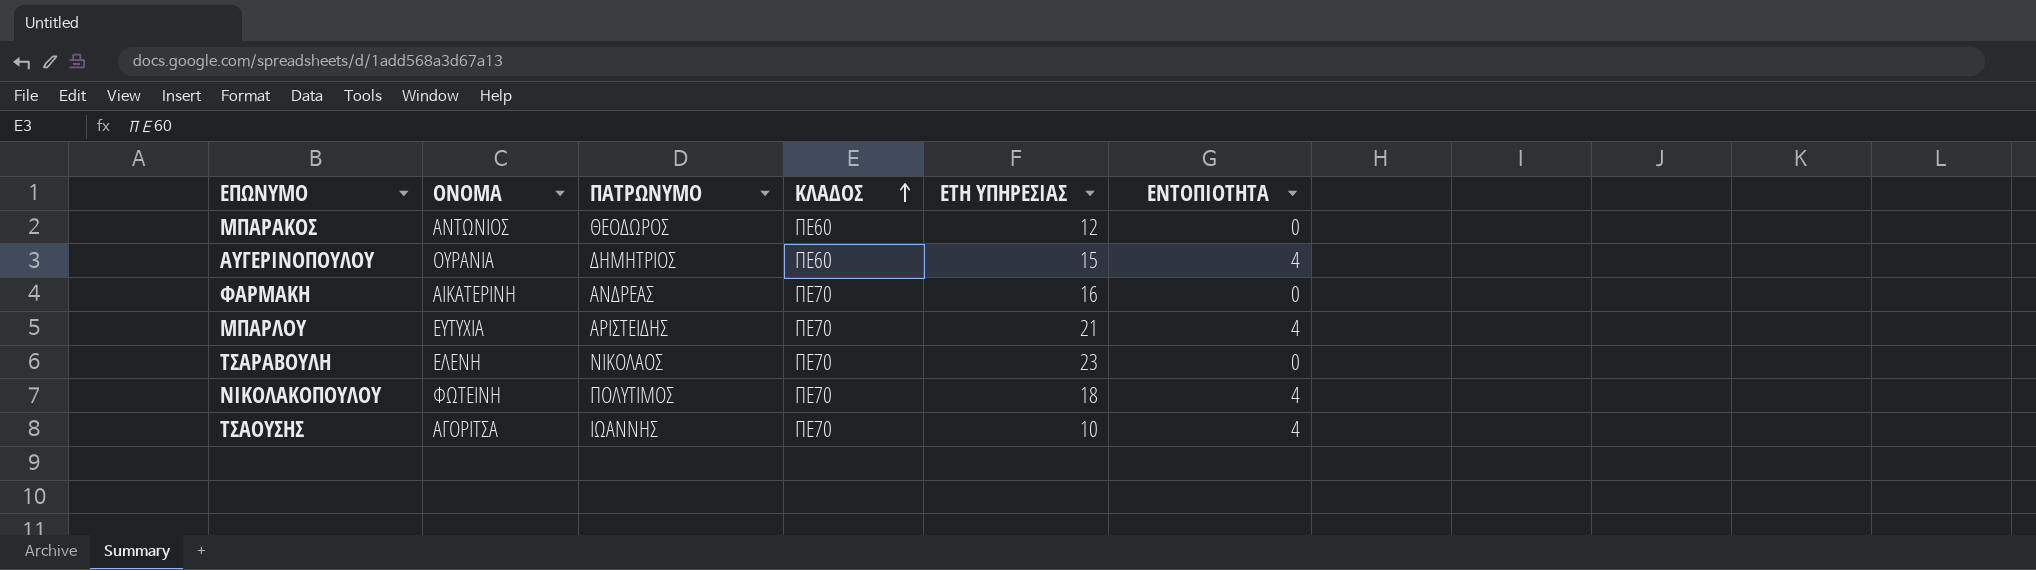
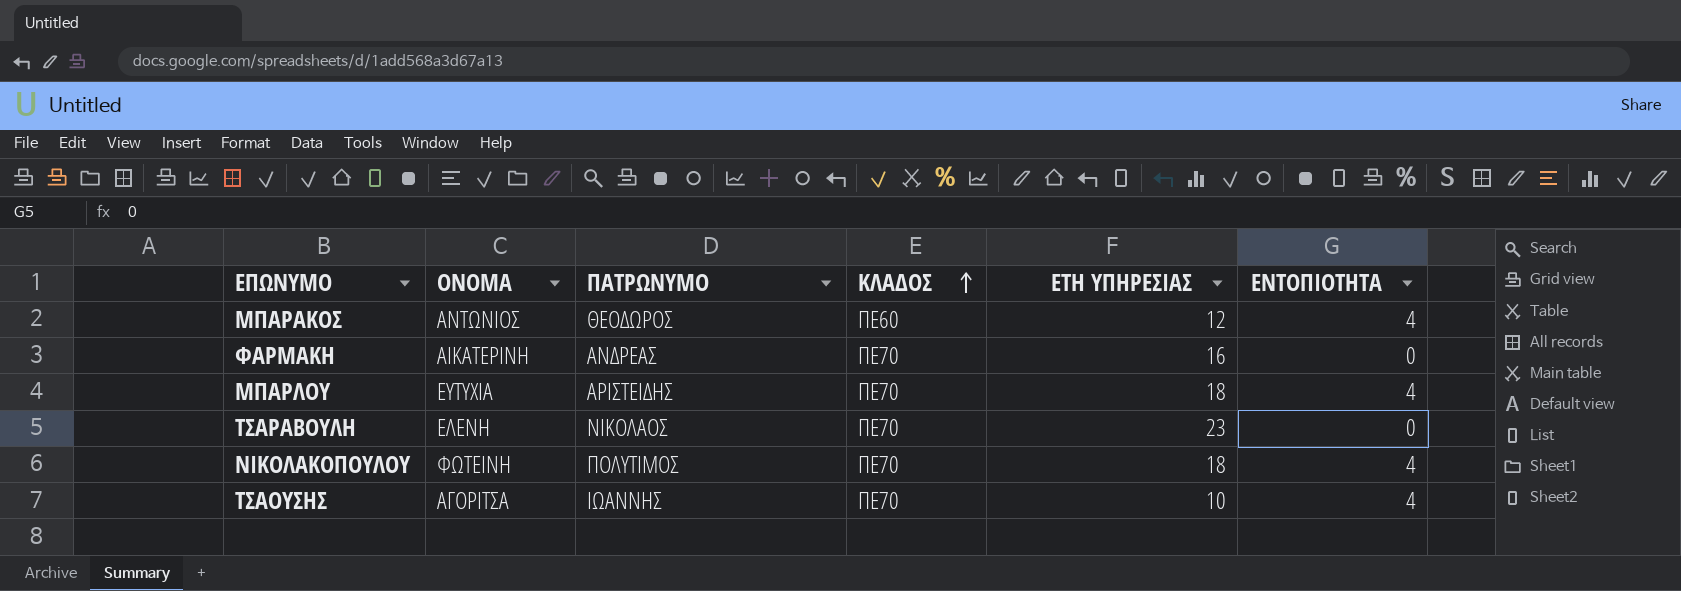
row ΑΥΓΕΡΙΝΟΠΟΥΛΟΥ: ΟΥΡΑΝΙΑ | ΔΗΜΗΤΡΙΟΣ | ΠΕ60 | 15 | 4 -> none
ΜΠΑΡΑΚΟΣ | ΕΝΤΟΠΙΟΤΗΤΑ: 0 -> 4
ΜΠΑΡΛΟΥ | ΕΤΗ ΥΠΗΡΕΣΙΑΣ: 21 -> 18

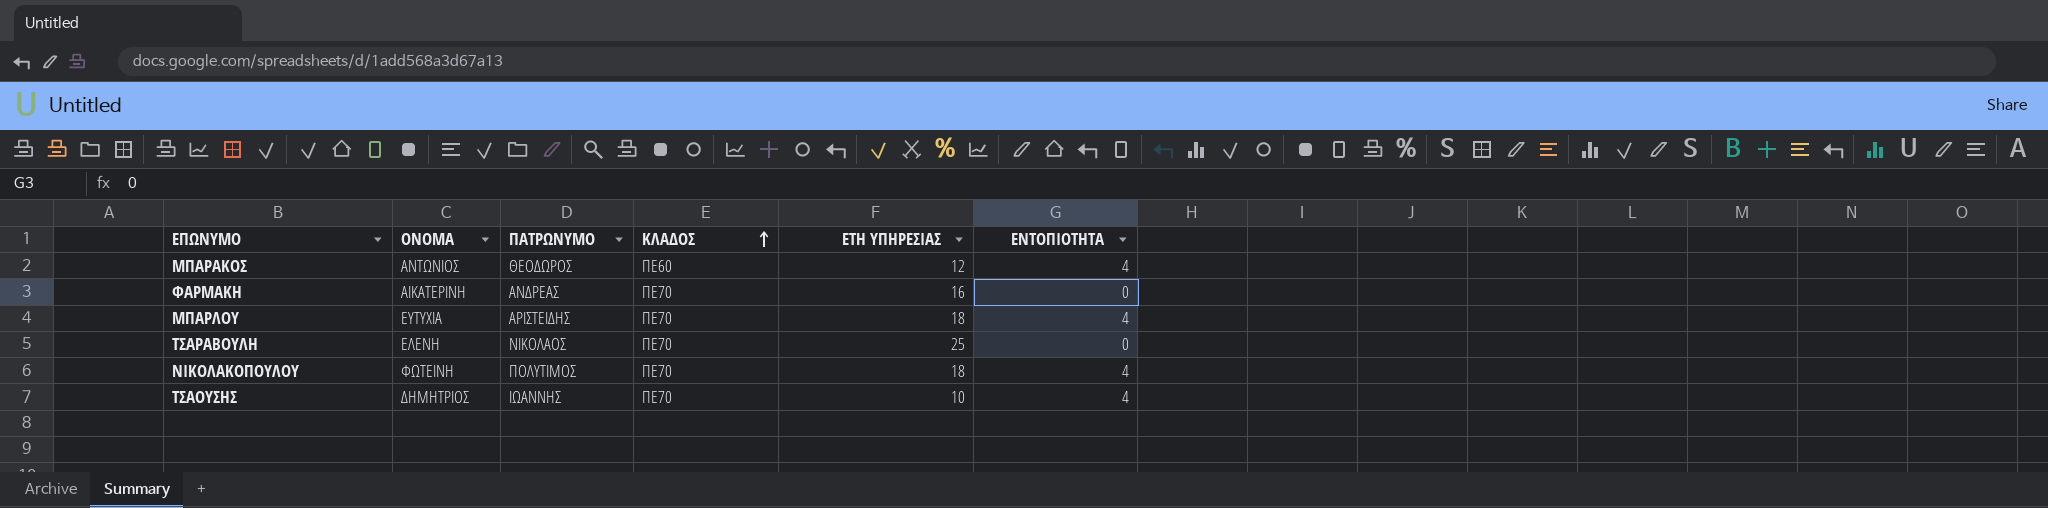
ΤΣΑΡΑΒΟΥΛΗ | ΕΤΗ ΥΠΗΡΕΣΙΑΣ: 23 -> 25
ΤΣΑΟΥΣΗΣ | ΟΝΟΜΑ: ΑΓΟΡΙΤΣΑ -> ΔΗΜΗΤΡΙΟΣ

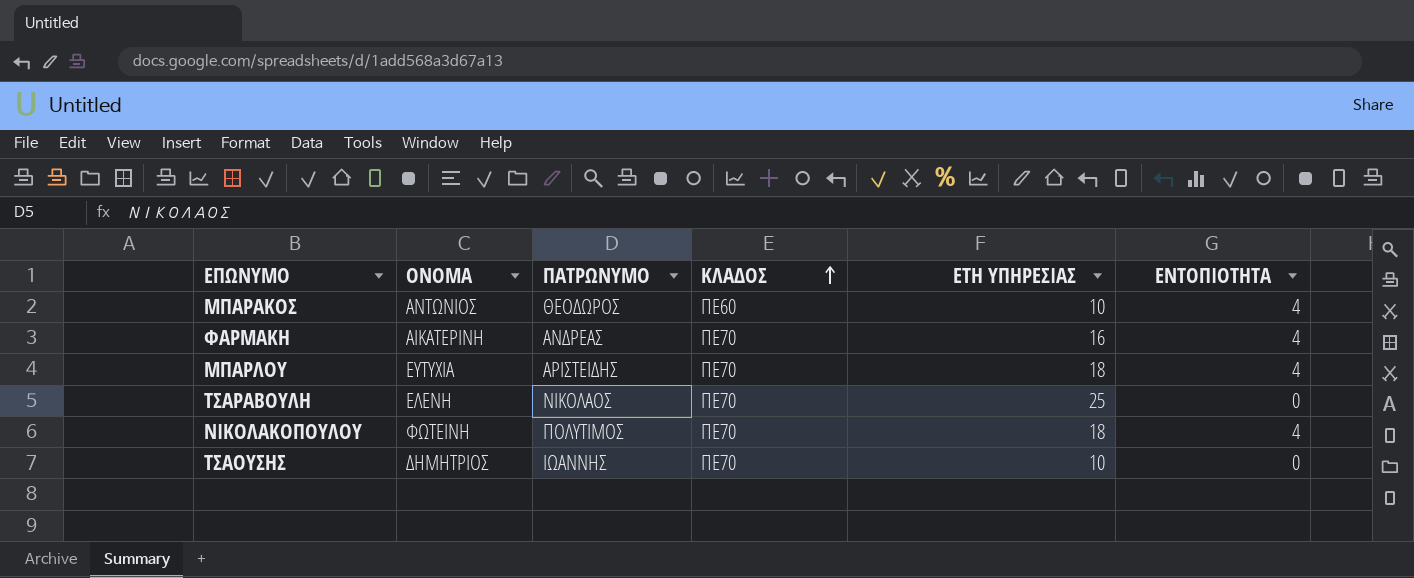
ΜΠΑΡΑΚΟΣ | ΕΤΗ ΥΠΗΡΕΣΙΑΣ: 12 -> 10
ΦΑΡΜΑΚΗ | ΕΝΤΟΠΙΟΤΗΤΑ: 0 -> 4
ΤΣΑΟΥΣΗΣ | ΕΝΤΟΠΙΟΤΗΤΑ: 4 -> 0

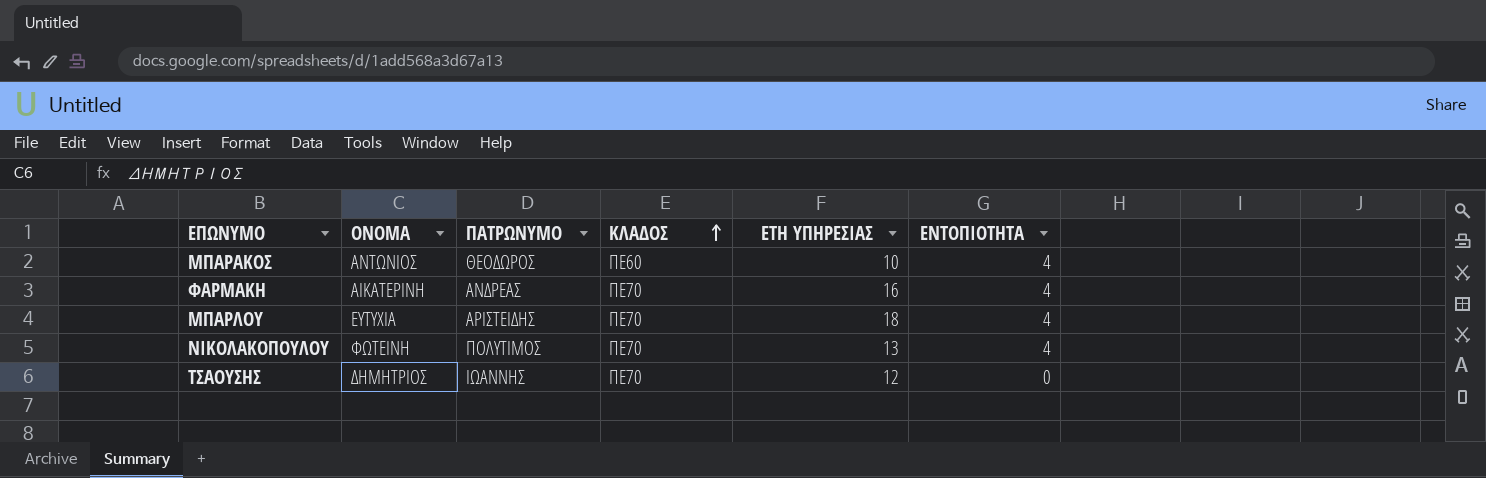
row ΤΣΑΡΑΒΟΥΛΗ: ΕΛΕΝΗ | ΝΙΚΟΛΑΟΣ | ΠΕ70 | 25 | 0 -> none
ΝΙΚΟΛΑΚΟΠΟΥΛΟΥ | ΕΤΗ ΥΠΗΡΕΣΙΑΣ: 18 -> 13
ΤΣΑΟΥΣΗΣ | ΕΤΗ ΥΠΗΡΕΣΙΑΣ: 10 -> 12

